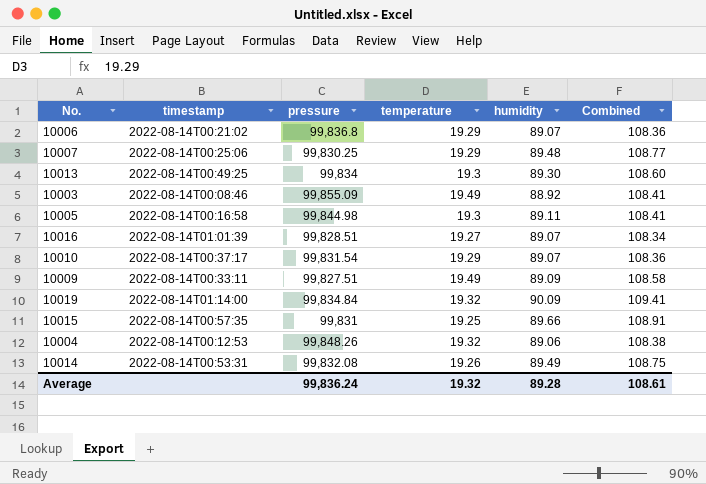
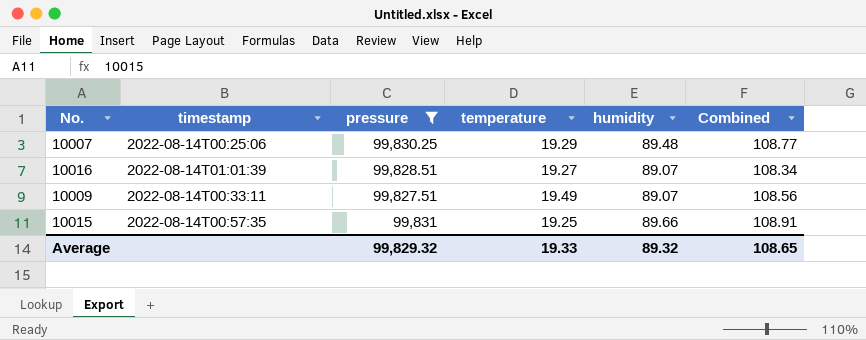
filter: none -> pressure <= 99,831
10009 | humidity: 89.09 -> 89.07
10009 | Combined: 108.58 -> 108.56
Average | pressure: 99,836.24 -> 99,829.32
Average | temperature: 19.32 -> 19.33
Average | humidity: 89.28 -> 89.32
Average | Combined: 108.61 -> 108.65

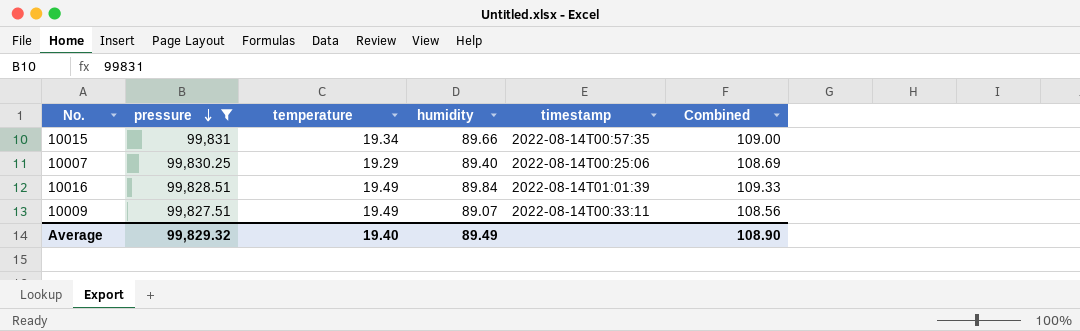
row order: none -> pressure descending
column timestamp | position: 2 -> 5
10015 | temperature: 19.25 -> 19.34
10015 | Combined: 108.91 -> 109.00
10007 | humidity: 89.48 -> 89.40
10007 | Combined: 108.77 -> 108.69
10016 | temperature: 19.27 -> 19.49
10016 | humidity: 89.07 -> 89.84
10016 | Combined: 108.34 -> 109.33
Average | temperature: 19.33 -> 19.40
Average | humidity: 89.32 -> 89.49
Average | Combined: 108.65 -> 108.90

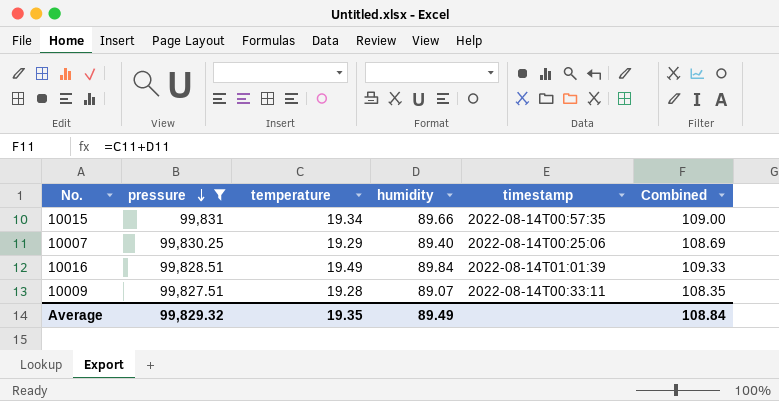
10009 | temperature: 19.49 -> 19.28
10009 | Combined: 108.56 -> 108.35
Average | temperature: 19.40 -> 19.35
Average | Combined: 108.90 -> 108.84

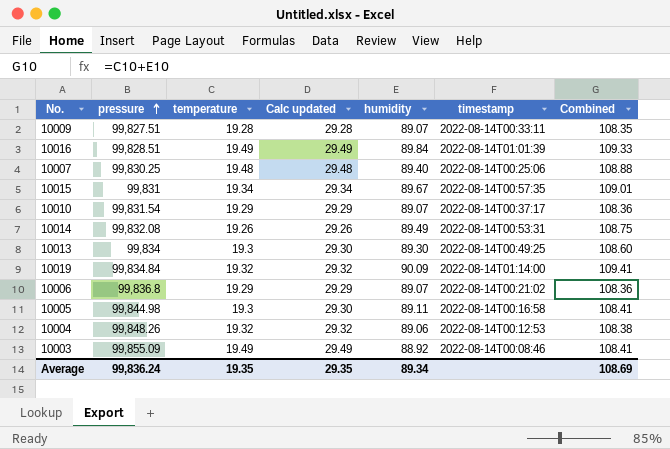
filter: pressure <= 99,831 -> none
row order: pressure descending -> pressure ascending
column Calc updated | formula: none -> [temperature] + 10
10007 | temperature: 19.29 -> 19.48
10007 | Combined: 108.69 -> 108.88
10015 | humidity: 89.66 -> 89.67
10015 | Combined: 109.00 -> 109.01
Average | pressure: 99,829.32 -> 99,836.24
Average | humidity: 89.49 -> 89.34
Average | Combined: 108.84 -> 108.69

